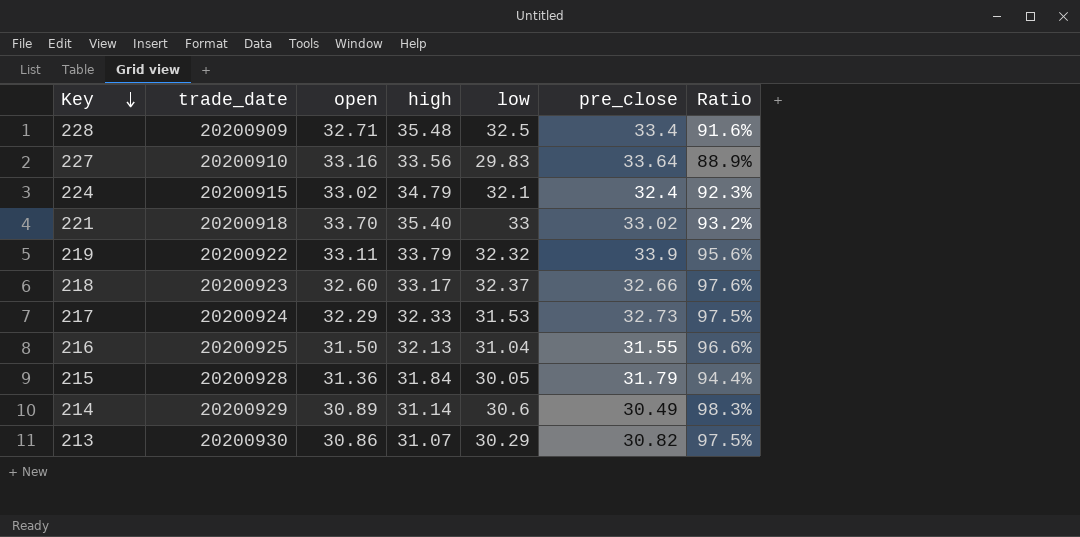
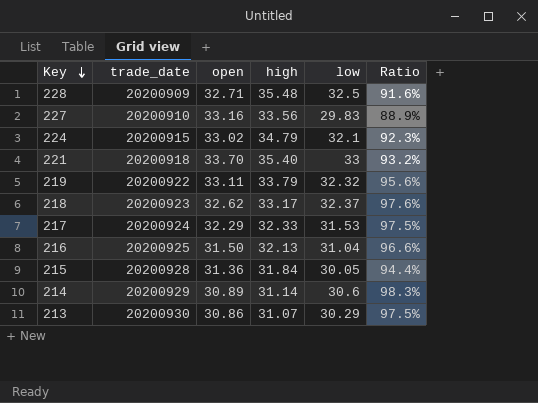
column pre_close | position: 6 -> none
218 | open: 32.60 -> 32.62

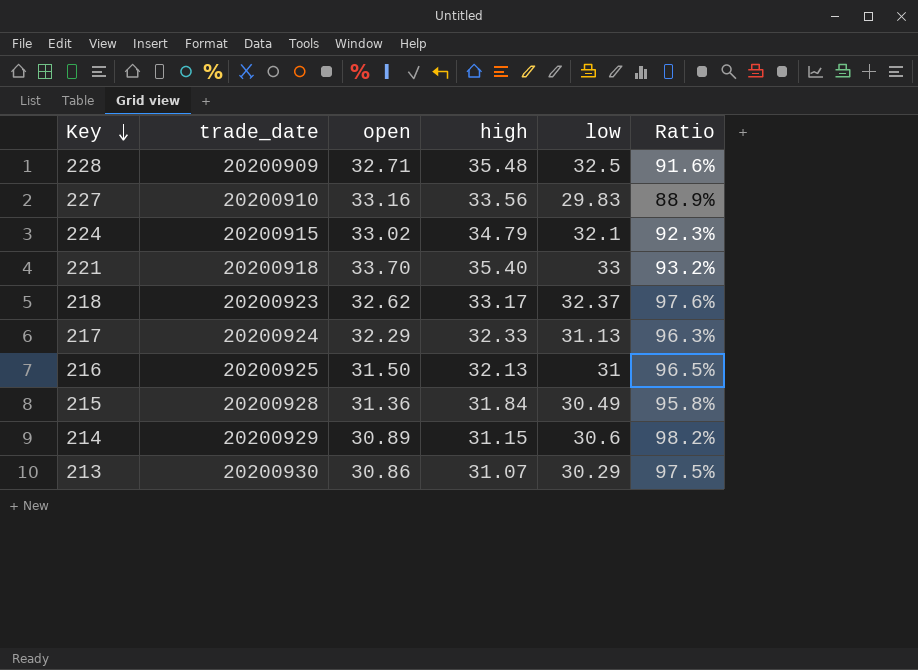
row 219: 20200922 | 33.11 | 33.79 | 32.32 | 95.6% -> none
217 | low: 31.53 -> 31.13
217 | Ratio: 97.5% -> 96.3%
216 | low: 31.04 -> 31
216 | Ratio: 96.6% -> 96.5%
215 | low: 30.05 -> 30.49
215 | Ratio: 94.4% -> 95.8%
214 | high: 31.14 -> 31.15
214 | Ratio: 98.3% -> 98.2%

